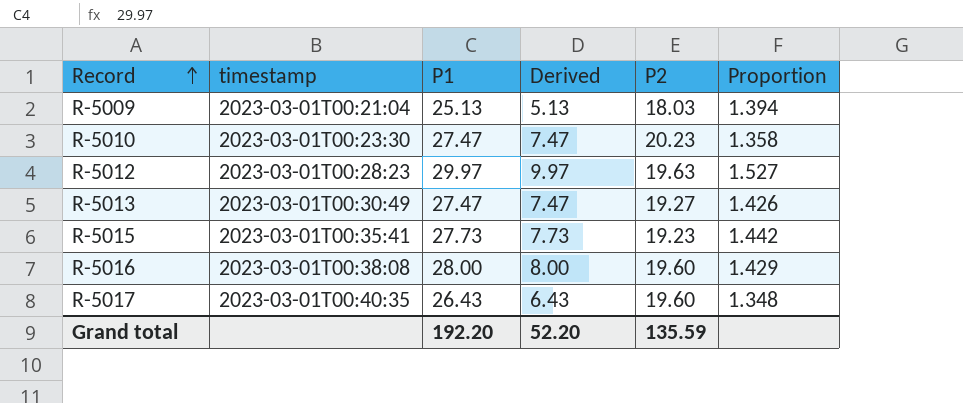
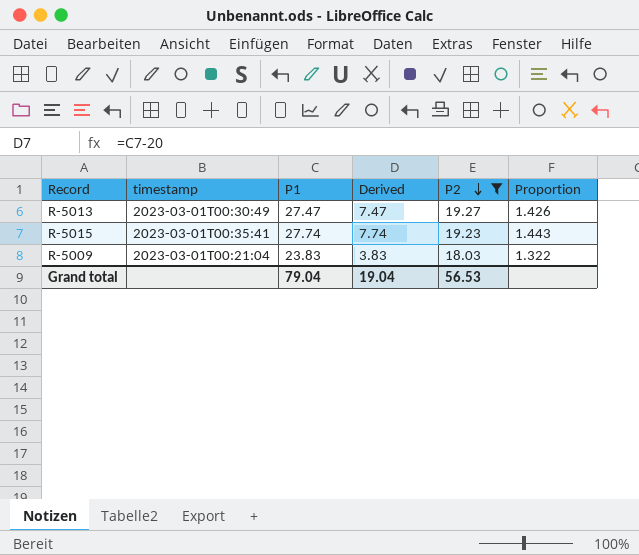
filter: none -> P2 <= 19.27
row order: Record ascending -> P2 descending
R-5015 | P1: 27.73 -> 27.74
R-5015 | Derived: 7.73 -> 7.74
R-5015 | Proportion: 1.442 -> 1.443
R-5009 | P1: 25.13 -> 23.83
R-5009 | Derived: 5.13 -> 3.83
R-5009 | Proportion: 1.394 -> 1.322
Grand total | P1: 192.20 -> 79.04
Grand total | Derived: 52.20 -> 19.04
Grand total | P2: 135.59 -> 56.53

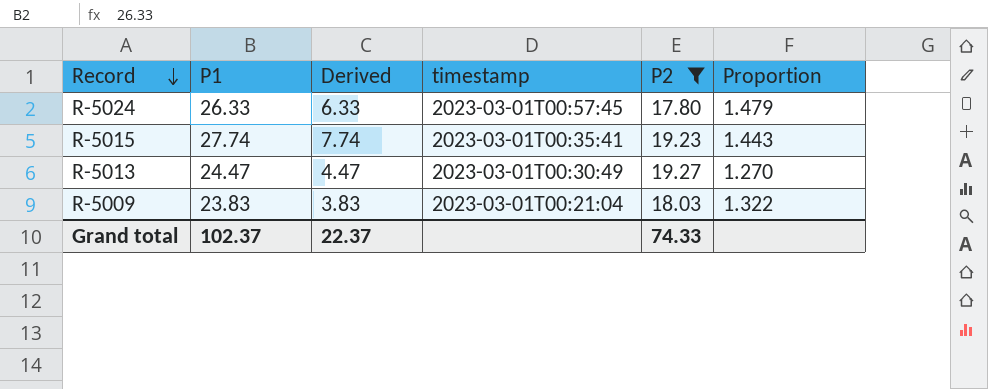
row order: P2 descending -> Record descending
column timestamp | position: 2 -> 4
row R-5024: none -> 26.33 | 6.33 | 2023-03-01T00:57:45 | 17.80 | 1.479
R-5013 | P1: 27.47 -> 24.47
R-5013 | Derived: 7.47 -> 4.47
R-5013 | Proportion: 1.426 -> 1.270
Grand total | P1: 79.04 -> 102.37
Grand total | Derived: 19.04 -> 22.37
Grand total | P2: 56.53 -> 74.33

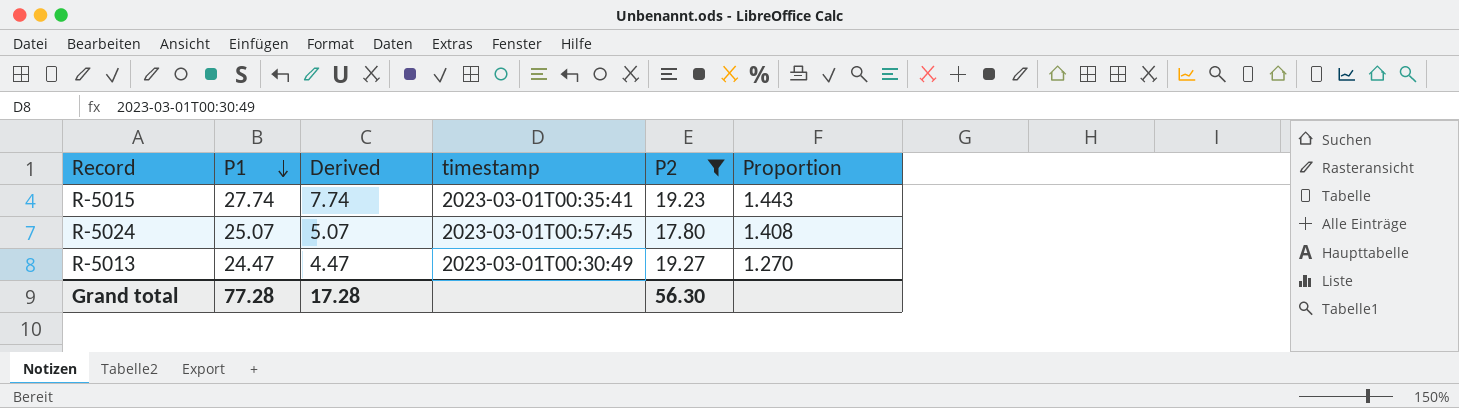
row order: Record descending -> P1 descending
row R-5009: 23.83 | 3.83 | 2023-03-01T00:21:04 | 18.03 | 1.322 -> none
R-5024 | P1: 26.33 -> 25.07
R-5024 | Derived: 6.33 -> 5.07
R-5024 | Proportion: 1.479 -> 1.408
Grand total | P1: 102.37 -> 77.28
Grand total | Derived: 22.37 -> 17.28
Grand total | P2: 74.33 -> 56.30

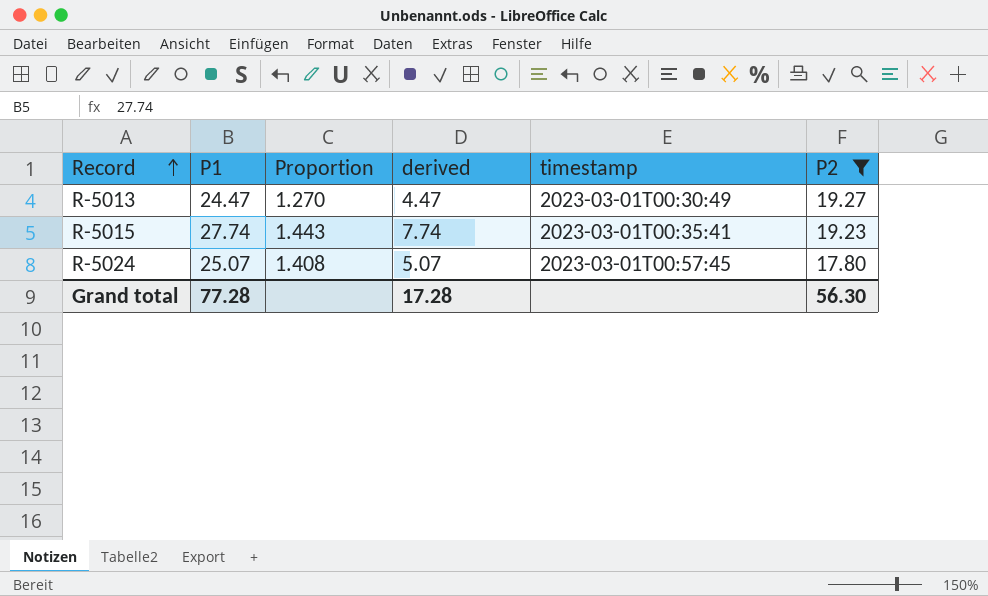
row order: P1 descending -> Record ascending
column Proportion | position: 6 -> 3
column name: Derived -> derived

